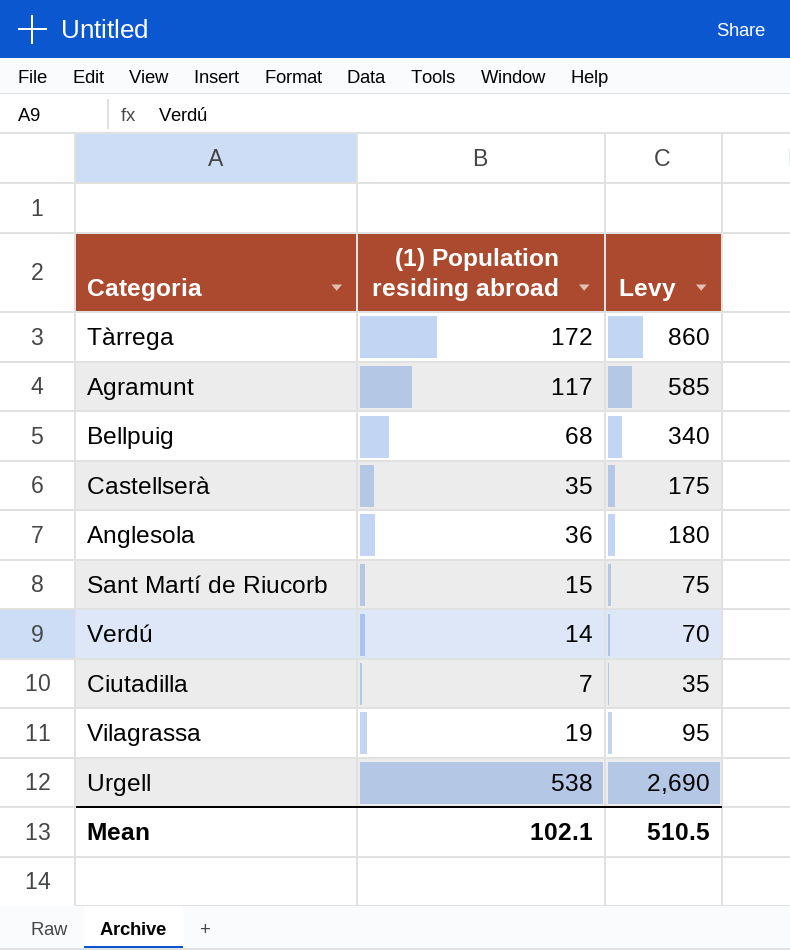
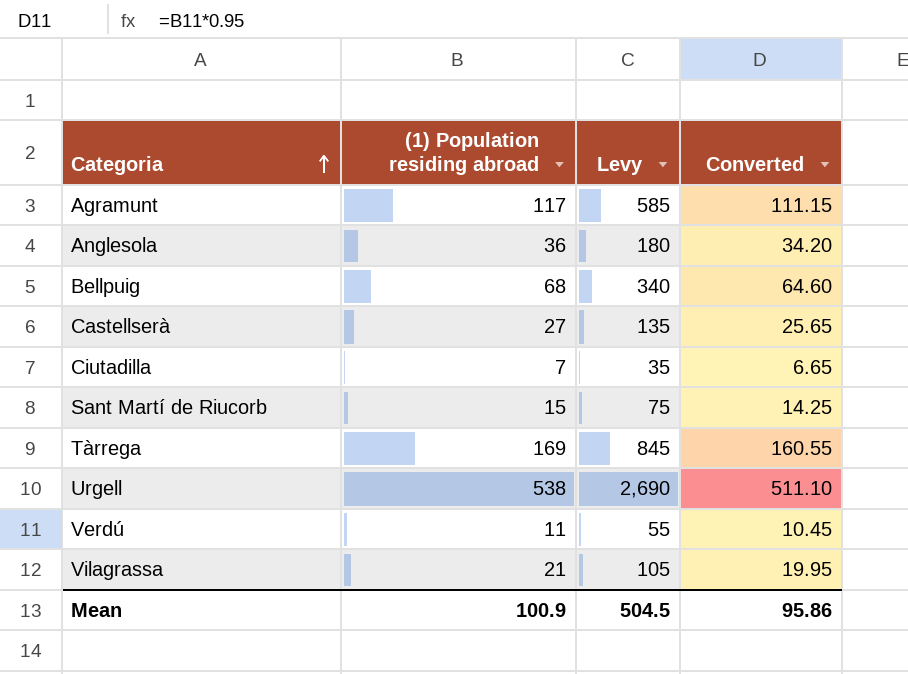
row order: none -> Categoria ascending
column Converted | formula: none -> [(1) Population residing abroad] * 0.95
Castellserà | (1) Population residing abroad: 35 -> 27
Castellserà | Levy: 175 -> 135
Tàrrega | (1) Population residing abroad: 172 -> 169
Tàrrega | Levy: 860 -> 845
Verdú | (1) Population residing abroad: 14 -> 11
Verdú | Levy: 70 -> 55
Vilagrassa | (1) Population residing abroad: 19 -> 21
Vilagrassa | Levy: 95 -> 105
Mean | (1) Population residing abroad: 102.1 -> 100.9
Mean | Levy: 510.5 -> 504.5

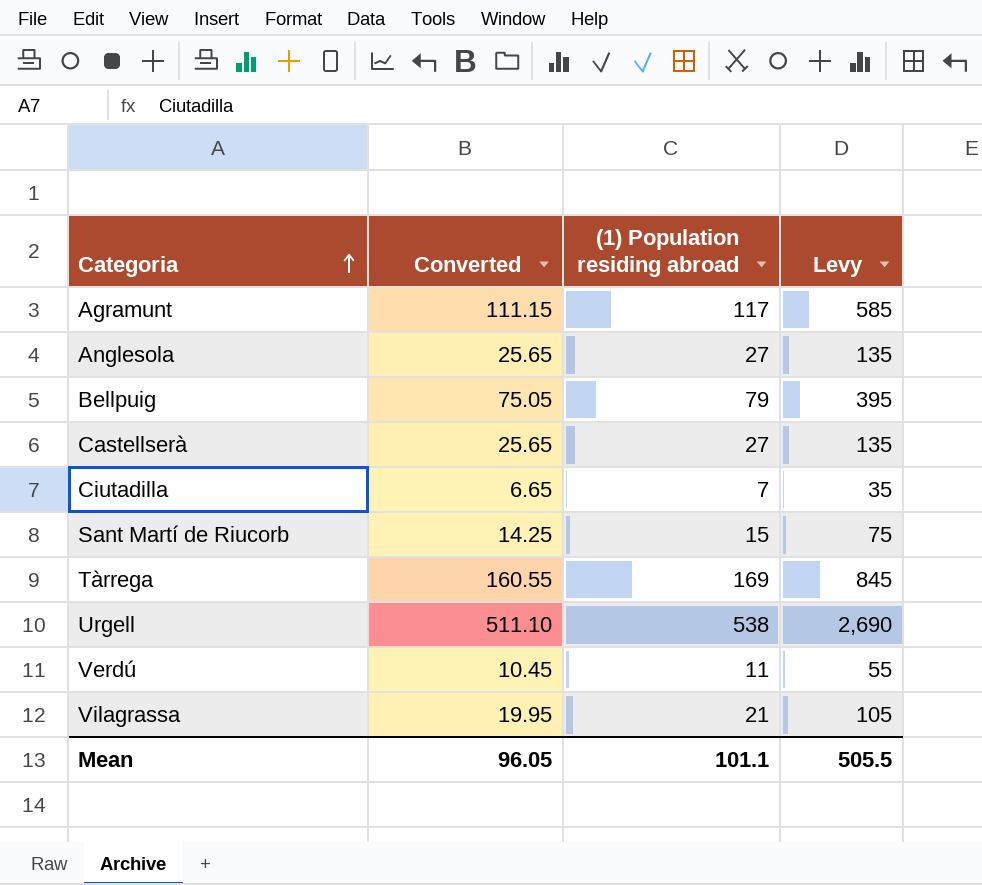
column Converted | position: 4 -> 2
Anglesola | Converted: 34.20 -> 25.65
Anglesola | (1) Population residing abroad: 36 -> 27
Anglesola | Levy: 180 -> 135
Bellpuig | Converted: 64.60 -> 75.05
Bellpuig | (1) Population residing abroad: 68 -> 79
Bellpuig | Levy: 340 -> 395
Mean | Converted: 95.86 -> 96.05
Mean | (1) Population residing abroad: 100.9 -> 101.1
Mean | Levy: 504.5 -> 505.5

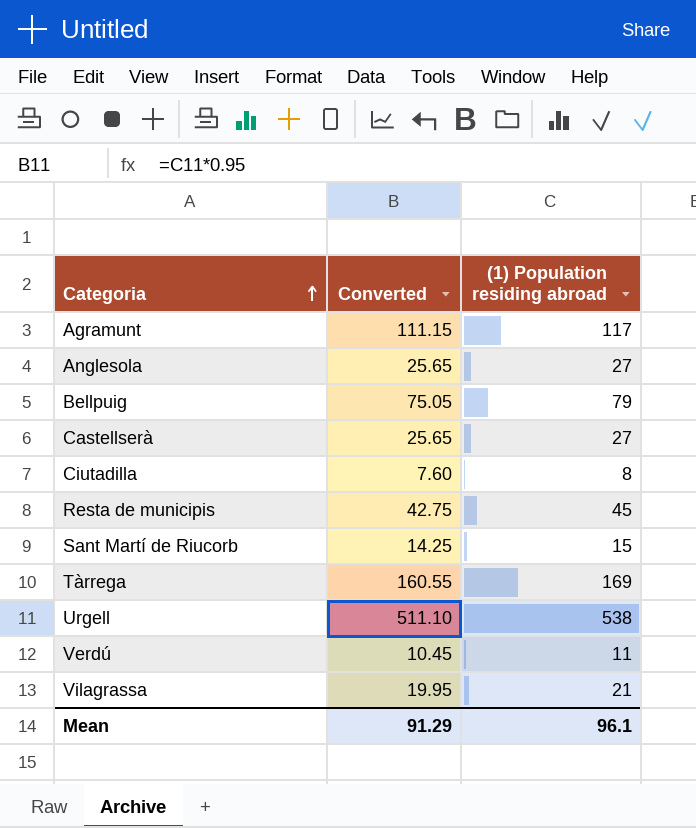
column Levy | formula: [(1) Population residing abroad] * 5 -> none
Ciutadilla | Converted: 6.65 -> 7.60
Ciutadilla | (1) Population residing abroad: 7 -> 8
row Resta de municipis: none -> 42.75 | 45
Mean | Converted: 96.05 -> 91.29
Mean | (1) Population residing abroad: 101.1 -> 96.1

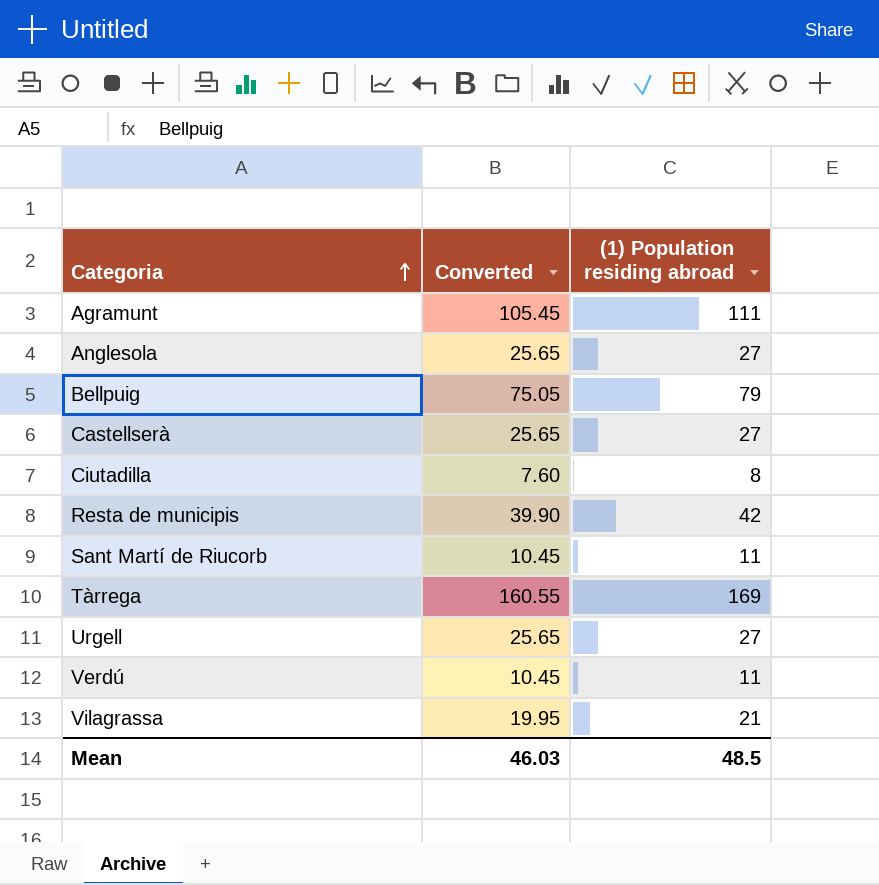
Agramunt | Converted: 111.15 -> 105.45
Agramunt | (1) Population residing abroad: 117 -> 111
Resta de municipis | Converted: 42.75 -> 39.90
Resta de municipis | (1) Population residing abroad: 45 -> 42
Sant Martí de Riucorb | Converted: 14.25 -> 10.45
Sant Martí de Riucorb | (1) Population residing abroad: 15 -> 11
Urgell | Converted: 511.10 -> 25.65
Urgell | (1) Population residing abroad: 538 -> 27
Mean | Converted: 91.29 -> 46.03
Mean | (1) Population residing abroad: 96.1 -> 48.5

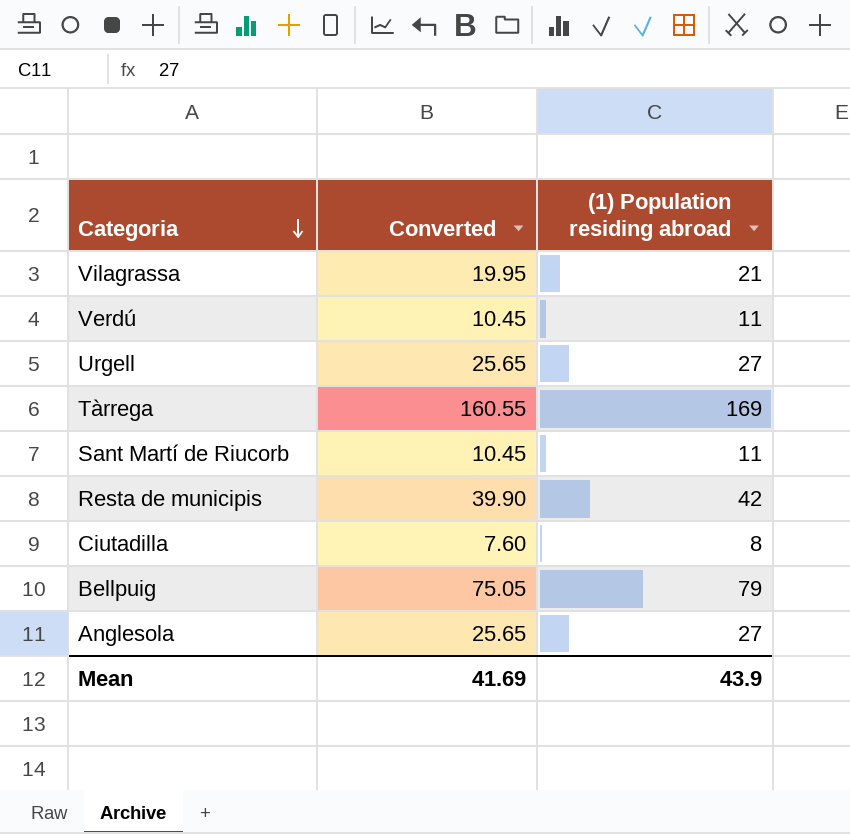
row order: Categoria ascending -> Categoria descending
row Agramunt: 105.45 | 111 -> none
row Castellserà: 25.65 | 27 -> none
Mean | Converted: 46.03 -> 41.69
Mean | (1) Population residing abroad: 48.5 -> 43.9

